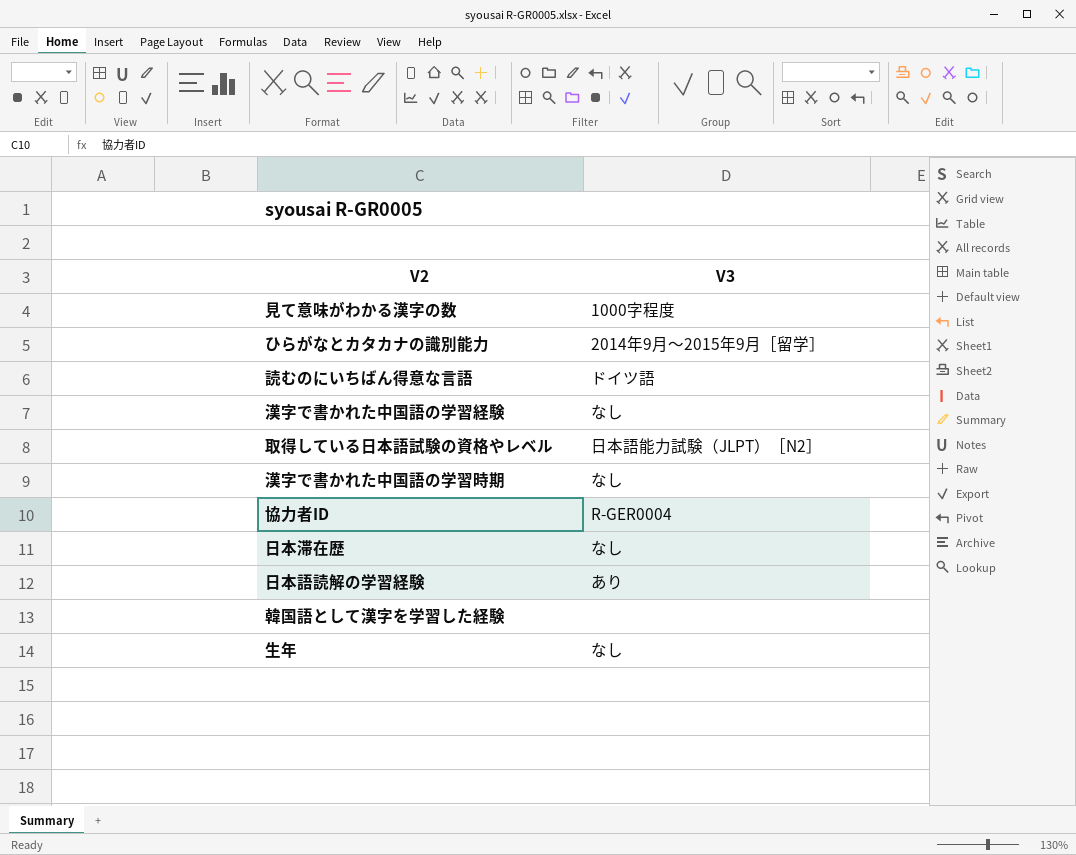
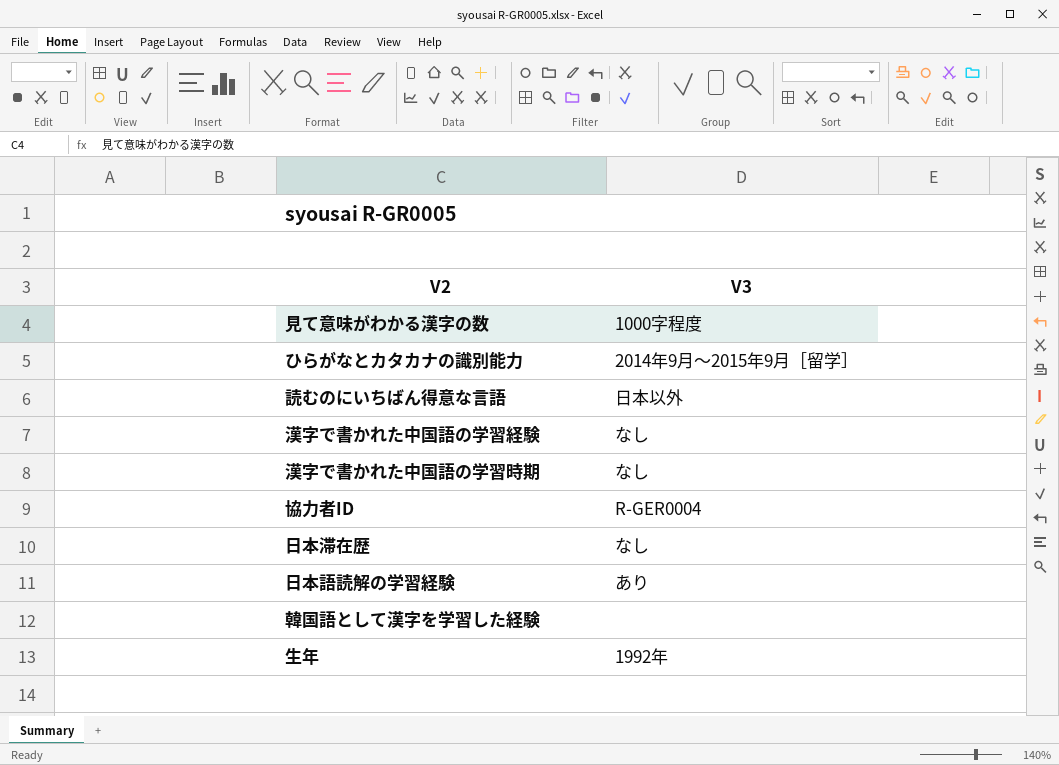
row 取得している日本語試験の資格やレベル: 日本語能力試験（JLPT）［N2］ -> none
読むのにいちばん得意な言語 | V3: ドイツ語 -> 日本以外
生年 | V3: なし -> 1992年

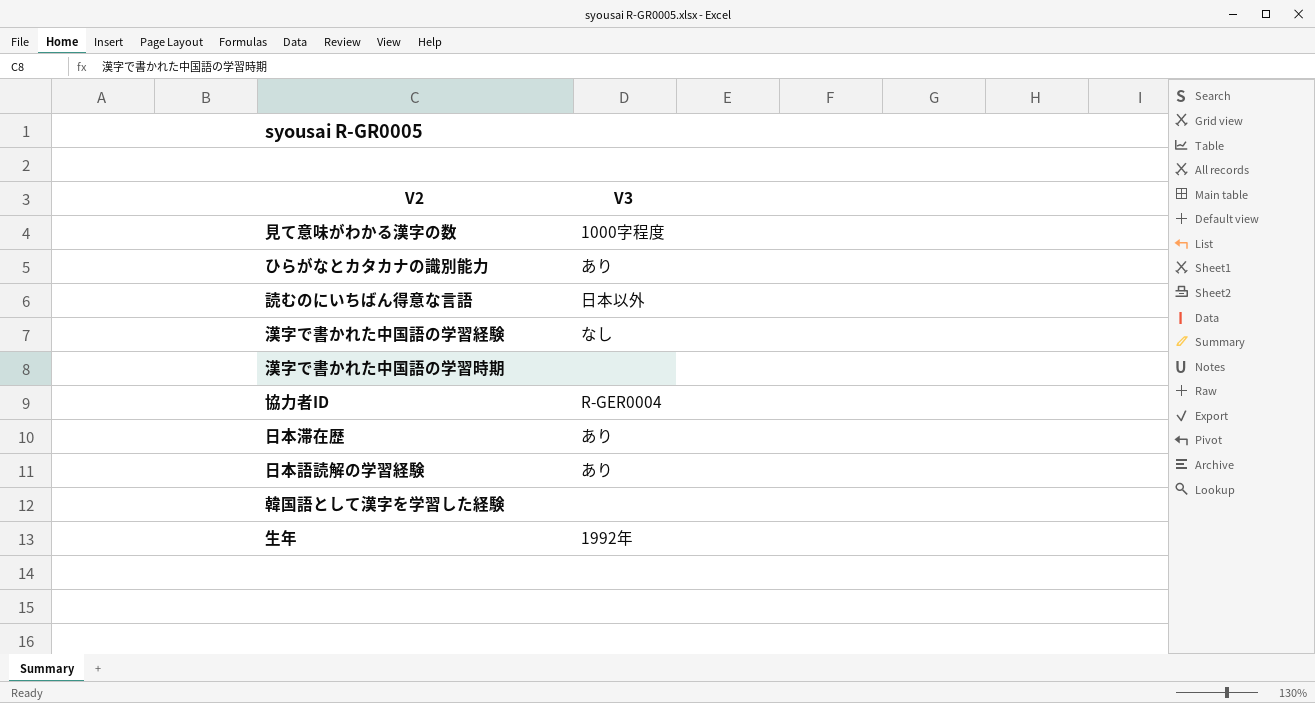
ひらがなとカタカナの識別能力 | V3: 2014年9月〜2015年9月［留学］ -> あり
漢字で書かれた中国語の学習時期 | V3: なし -> none
日本滞在歴 | V3: なし -> あり

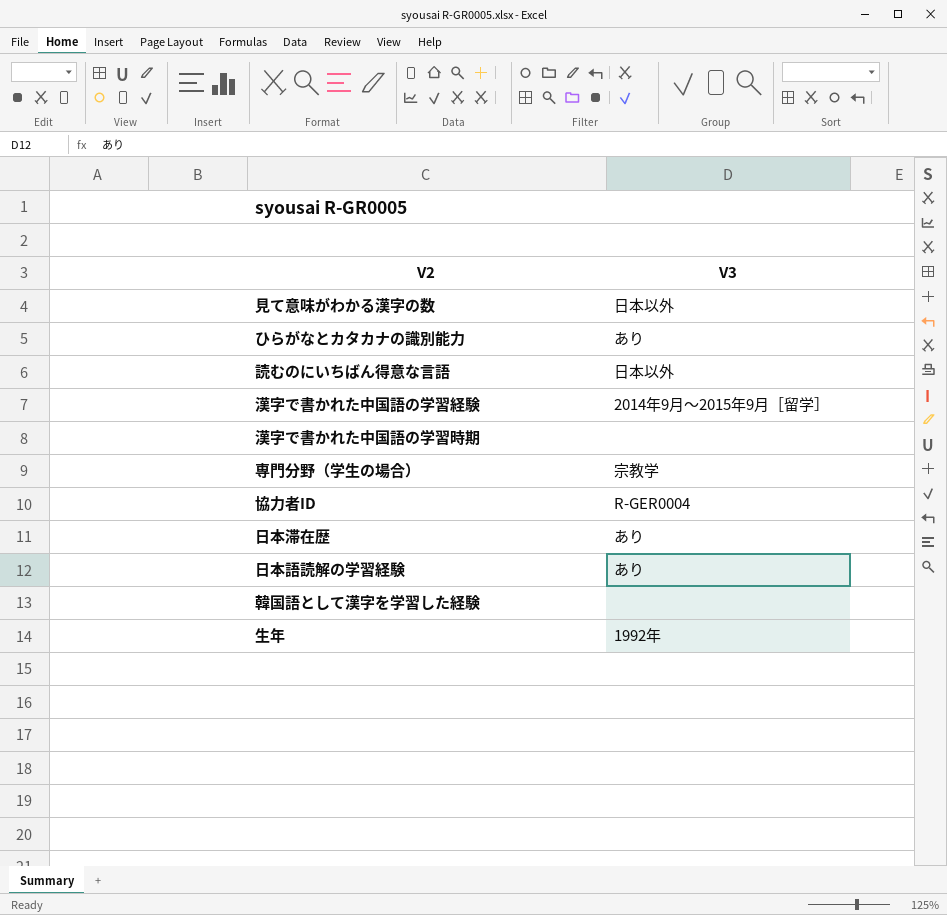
見て意味がわかる漢字の数 | V3: 1000字程度 -> 日本以外
漢字で書かれた中国語の学習経験 | V3: なし -> 2014年9月〜2015年9月［留学］
row 専門分野（学生の場合）: none -> 宗教学

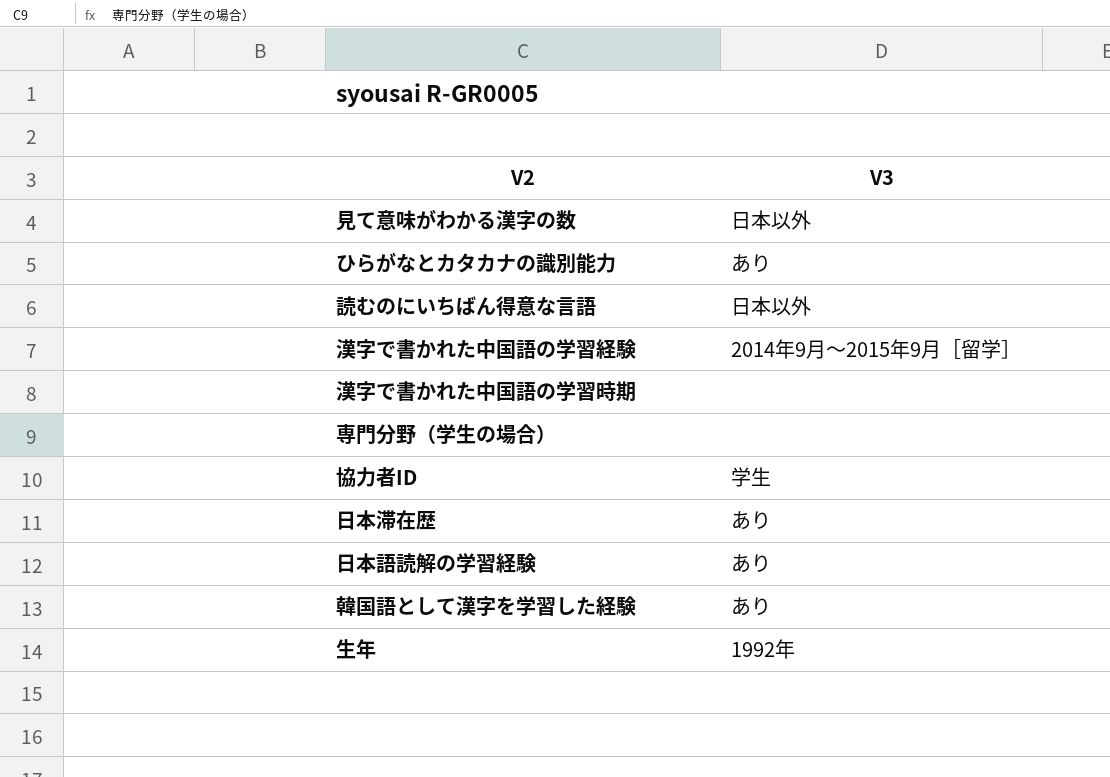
専門分野（学生の場合） | V3: 宗教学 -> none
協力者ID | V3: R-GER0004 -> 学生
韓国語として漢字を学習した経験 | V3: none -> あり

